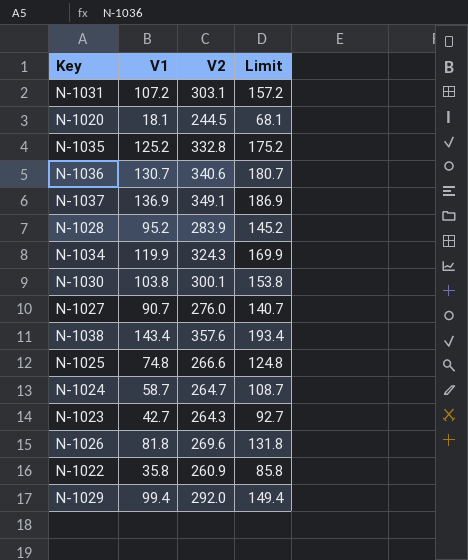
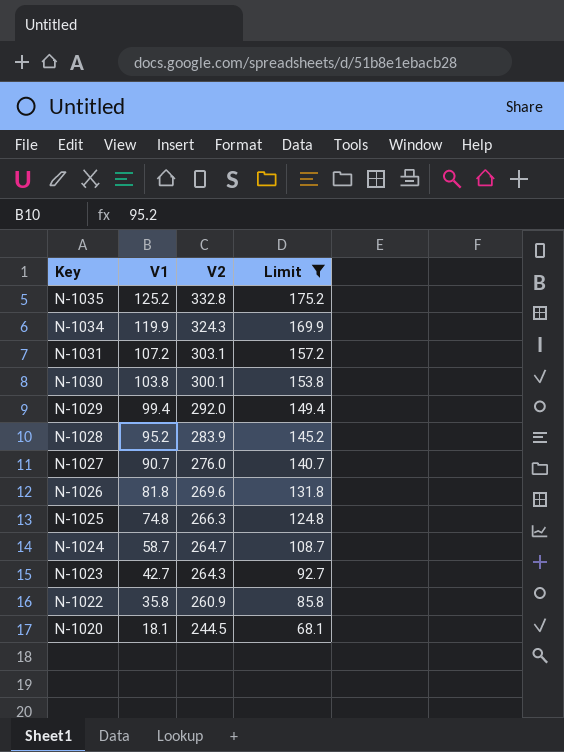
filter: none -> Limit <= 175.2
row order: none -> Key descending
N-1025 | V2: 266.6 -> 266.3

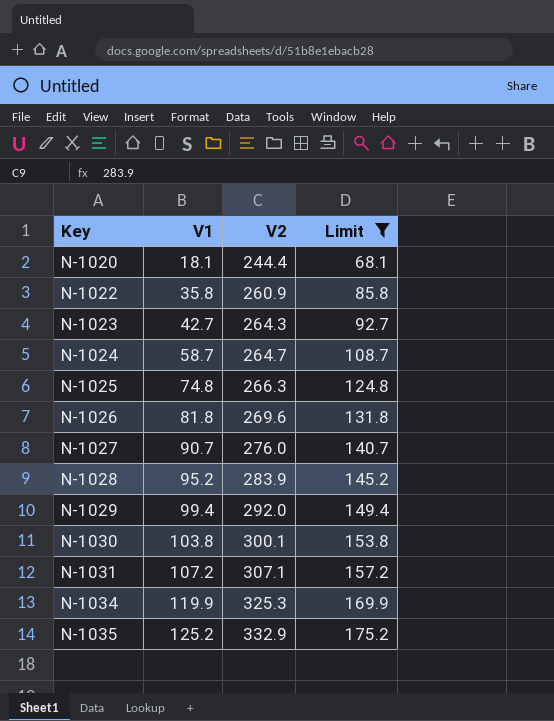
row order: Key descending -> Key ascending
N-1020 | V2: 244.5 -> 244.4
N-1031 | V2: 303.1 -> 307.1
N-1034 | V2: 324.3 -> 325.3
N-1035 | V2: 332.8 -> 332.9

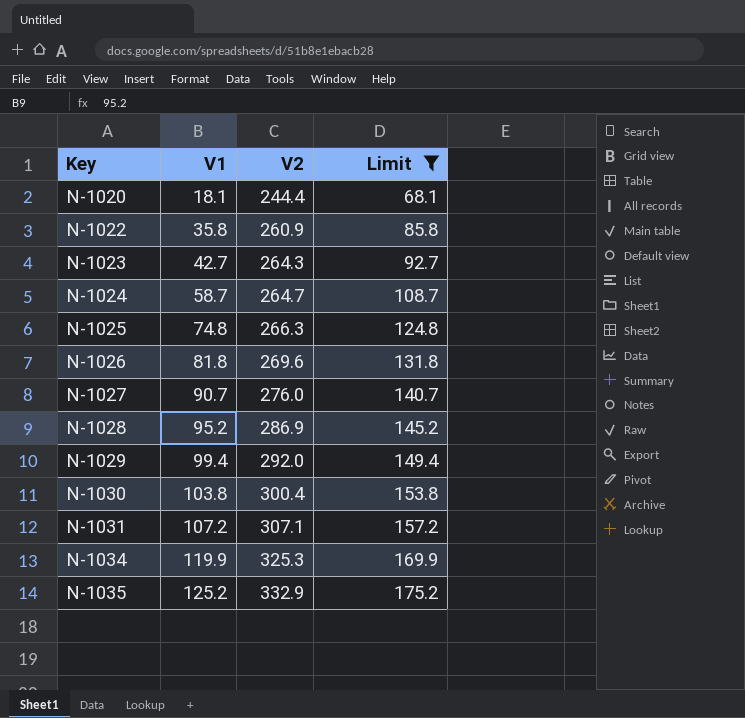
N-1028 | V2: 283.9 -> 286.9
N-1030 | V2: 300.1 -> 300.4

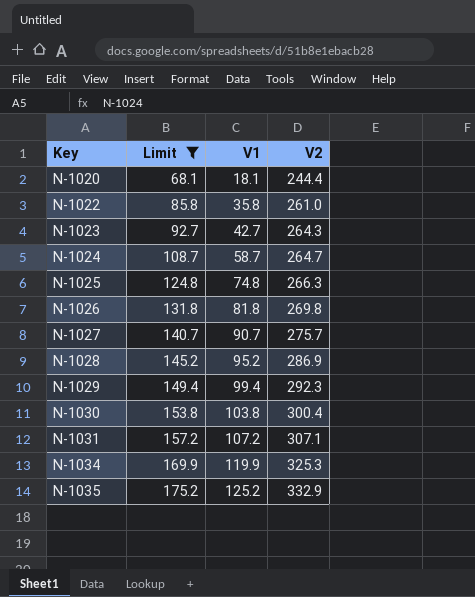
column Limit | position: 4 -> 2
N-1022 | V2: 260.9 -> 261.0
N-1026 | V2: 269.6 -> 269.8
N-1027 | V2: 276.0 -> 275.7
N-1029 | V2: 292.0 -> 292.3

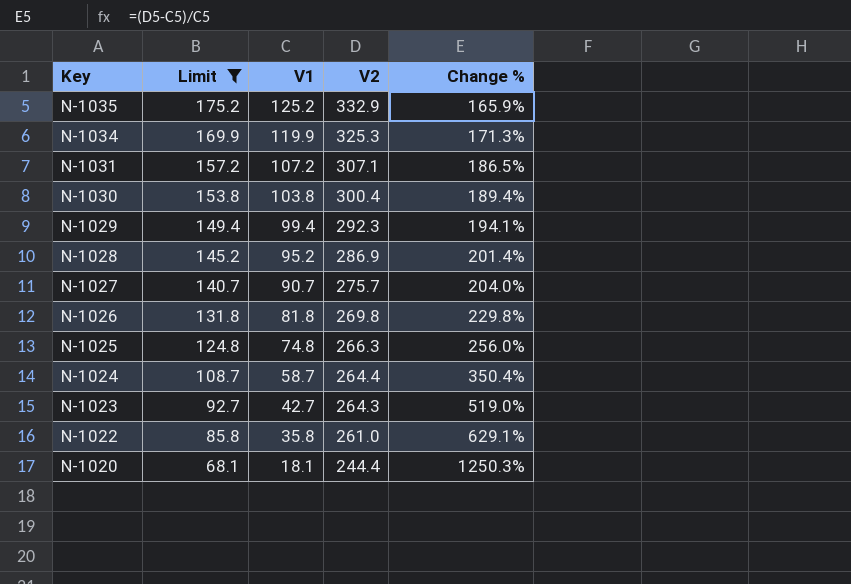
row order: Key ascending -> Key descending
column Change % | formula: none -> ([V2] - [V1]) / [V1]
N-1024 | V2: 264.7 -> 264.4

